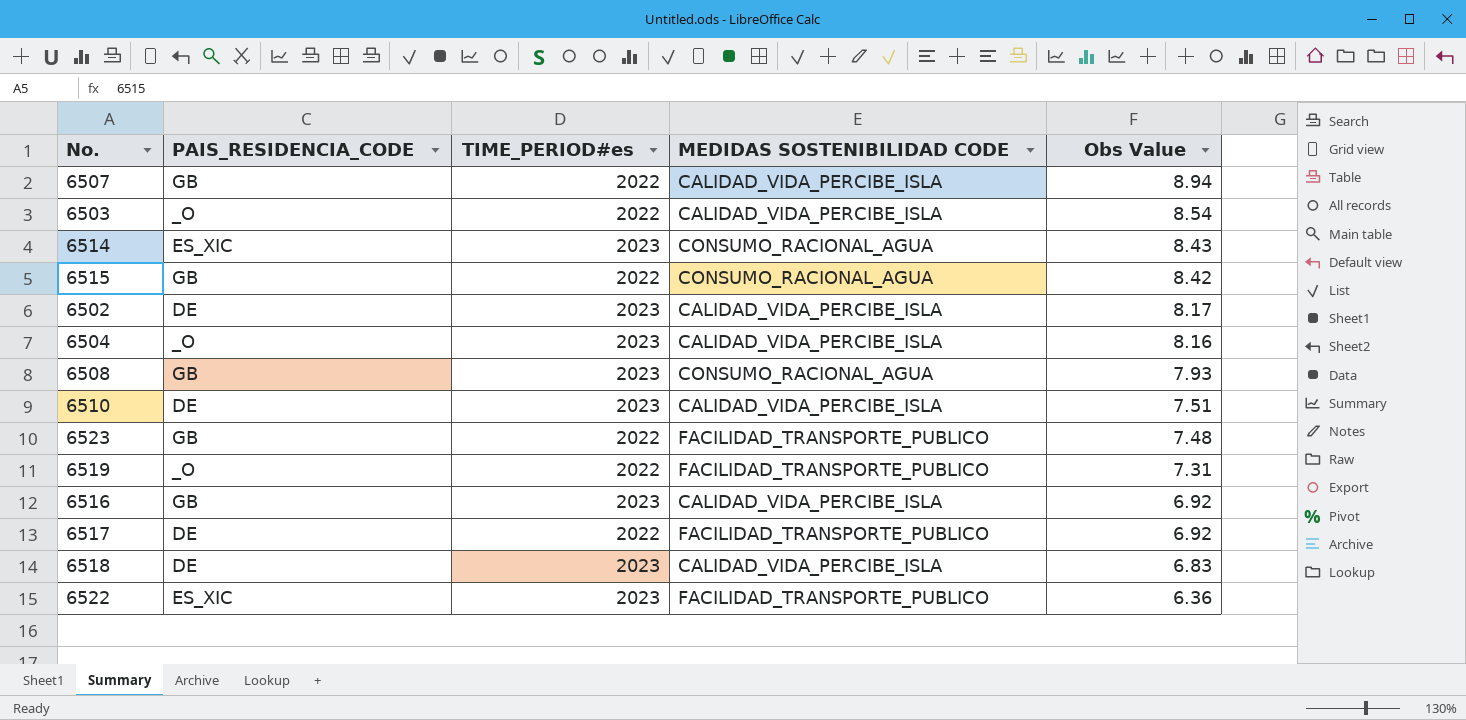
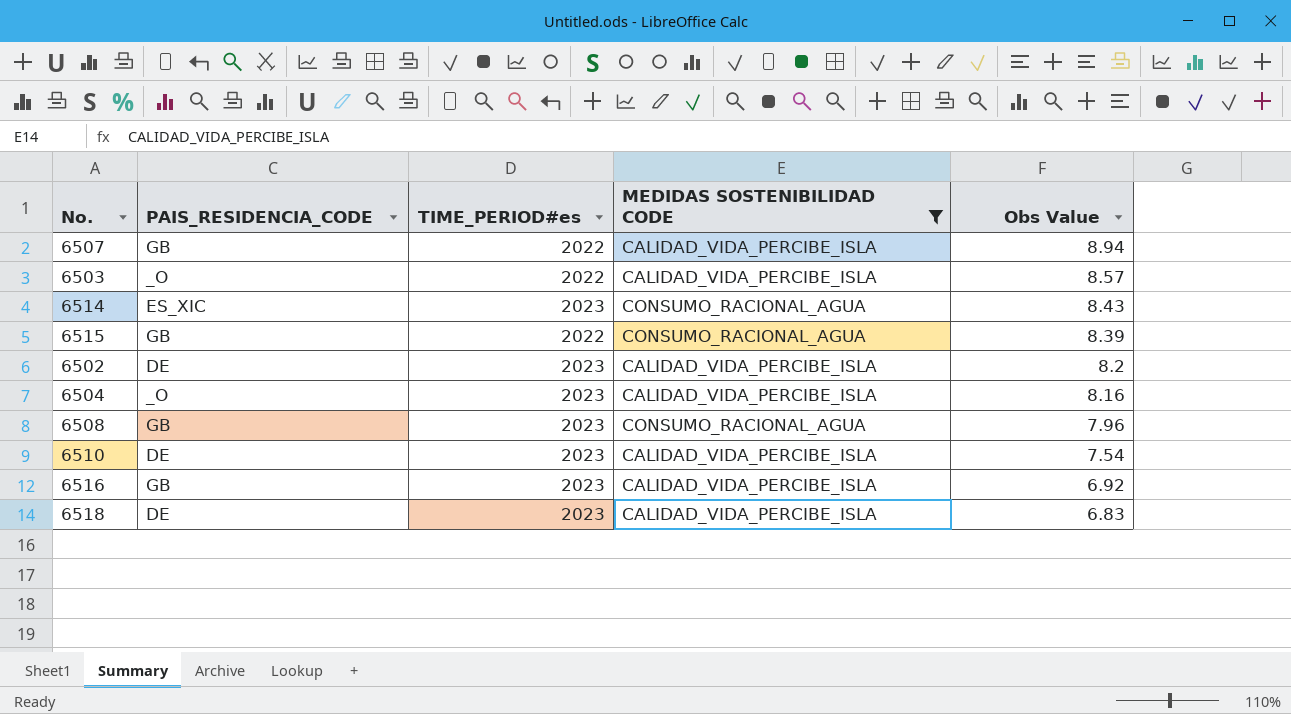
filter: none -> MEDIDAS SOSTENIBILIDAD CODE != FACILIDAD_TRANSPORTE_PUBLICO
6503 | Obs Value: 8.54 -> 8.57
6515 | Obs Value: 8.42 -> 8.39
6502 | Obs Value: 8.17 -> 8.2
6508 | Obs Value: 7.93 -> 7.96
6510 | Obs Value: 7.51 -> 7.54

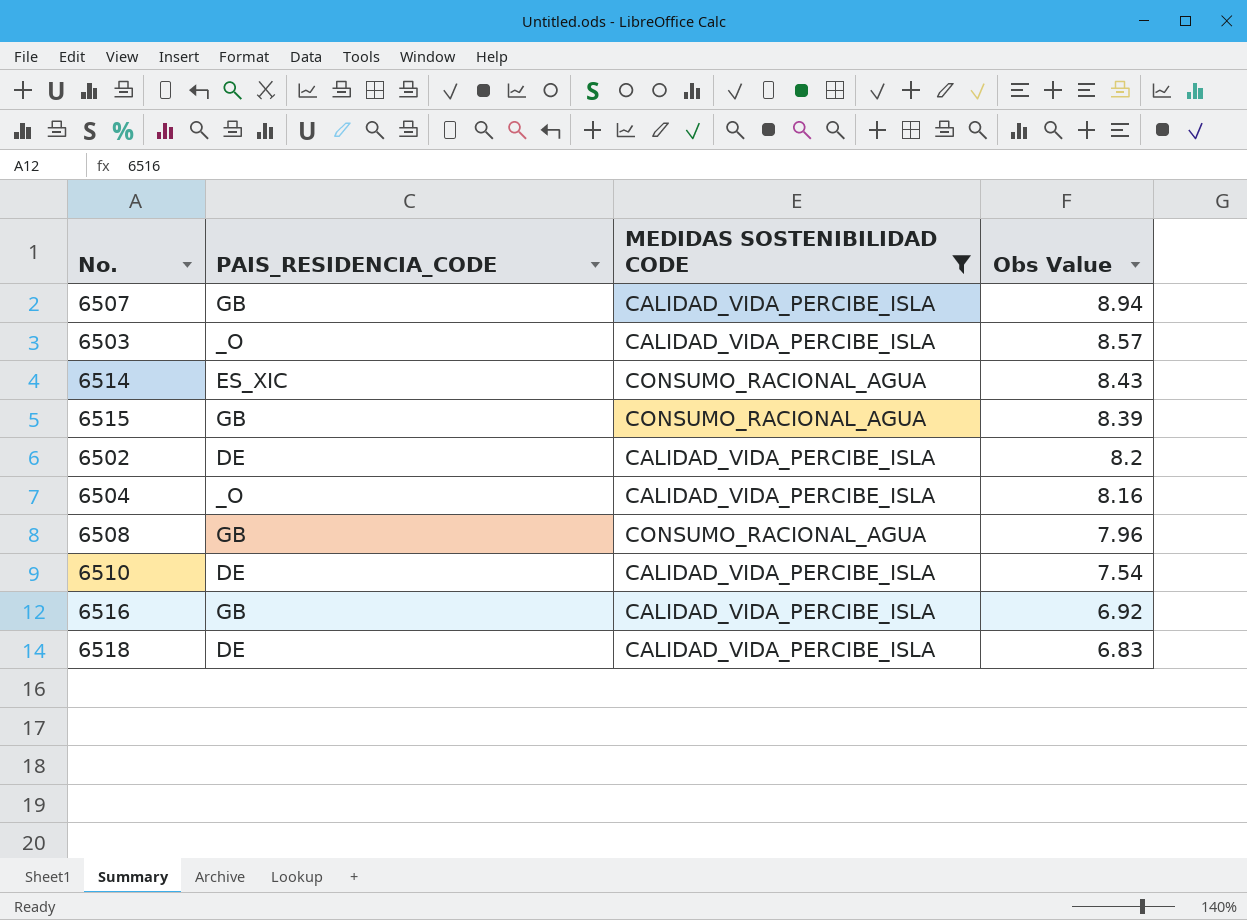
column TIME_PERIOD#es | position: 3 -> none

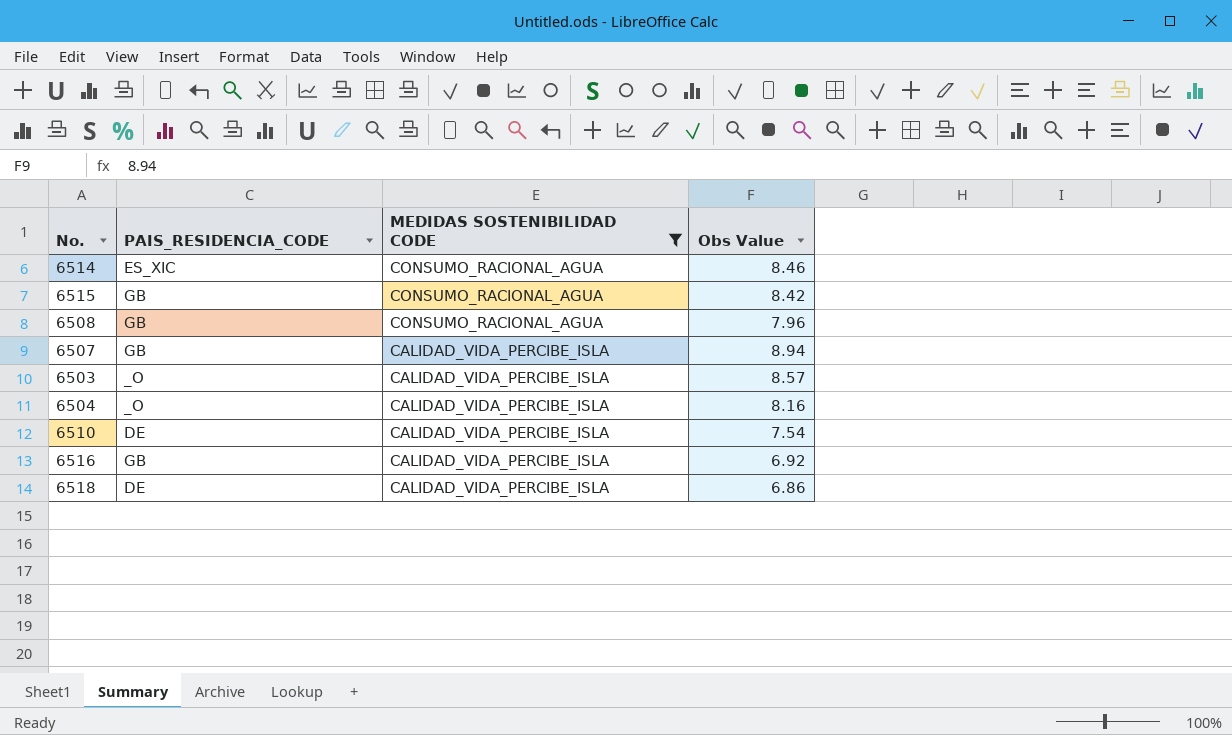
row order: Obs Value descending -> MEDIDAS SOSTENIBILIDAD CODE descending
row 6502: DE | CALIDAD_VIDA_PERCIBE_ISLA | 8.2 -> none
6514 | Obs Value: 8.43 -> 8.46
6515 | Obs Value: 8.39 -> 8.42
6518 | Obs Value: 6.83 -> 6.86

